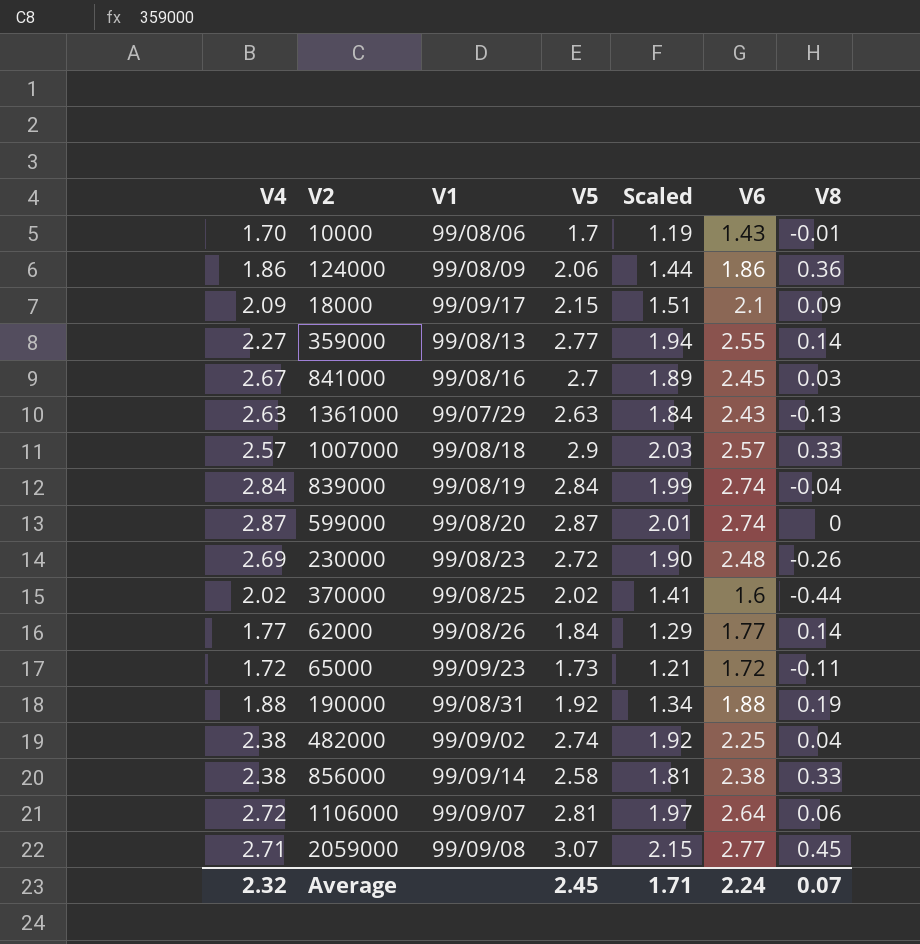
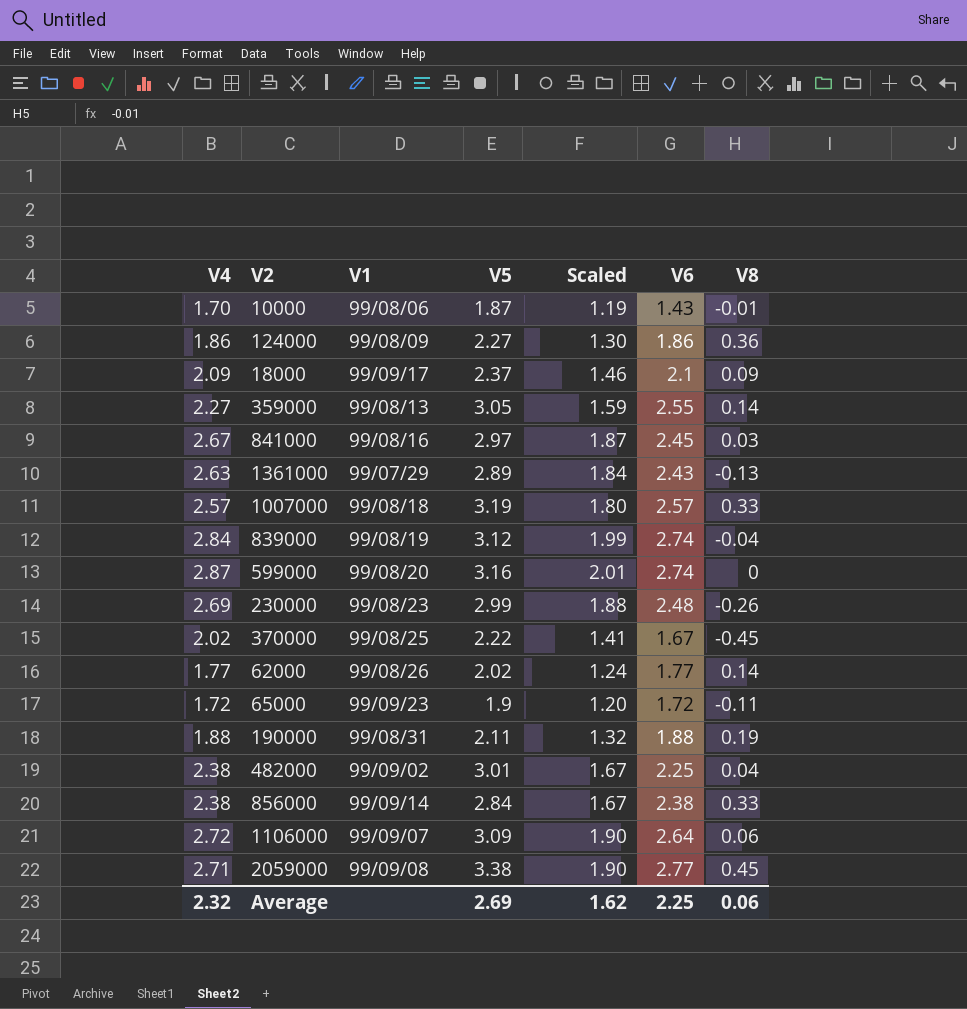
column Scaled | formula: [V5] * 0.7 -> [V4] * 0.7
10000 | V5: 1.7 -> 1.87
124000 | V5: 2.06 -> 2.27
18000 | V5: 2.15 -> 2.37
359000 | V5: 2.77 -> 3.05
841000 | V5: 2.7 -> 2.97
1361000 | V5: 2.63 -> 2.89
1007000 | V5: 2.9 -> 3.19
839000 | V5: 2.84 -> 3.12
599000 | V5: 2.87 -> 3.16
230000 | V5: 2.72 -> 2.99
370000 | V5: 2.02 -> 2.22
370000 | V6: 1.6 -> 1.67
370000 | V8: -0.44 -> -0.45
62000 | V5: 1.84 -> 2.02
65000 | V5: 1.73 -> 1.9
190000 | V5: 1.92 -> 2.11
482000 | V5: 2.74 -> 3.01
856000 | V5: 2.58 -> 2.84
1106000 | V5: 2.81 -> 3.09
2059000 | V5: 3.07 -> 3.38
Average | V5: 2.45 -> 2.69
Average | Scaled: 1.71 -> 1.62
Average | V6: 2.24 -> 2.25
Average | V8: 0.07 -> 0.06

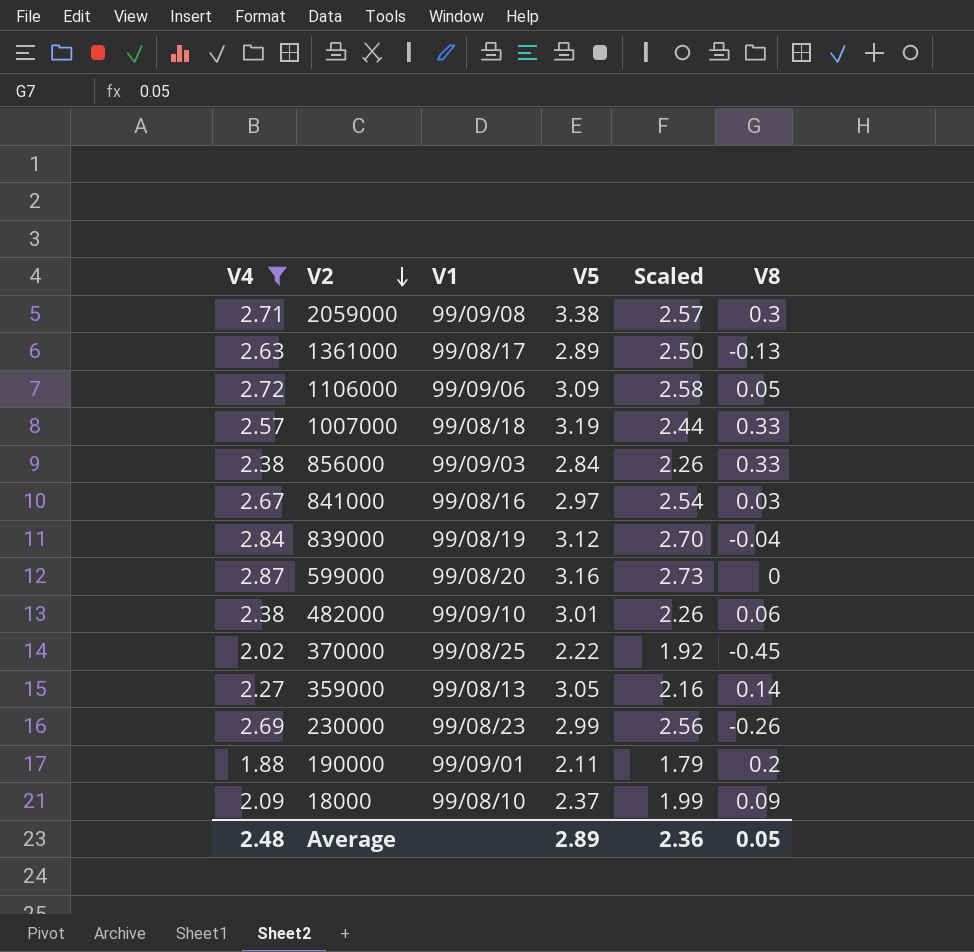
filter: none -> V4 >= 1.88
row order: none -> V2 descending
column V6 | position: 6 -> none
column Scaled | formula: [V4] * 0.7 -> [V4] * 0.95
2059000 | V8: 0.45 -> 0.3
1361000 | V1: 99/07/29 -> 99/08/17
1106000 | V1: 99/09/07 -> 99/09/06
1106000 | V8: 0.06 -> 0.05
856000 | V1: 99/09/14 -> 99/09/03
482000 | V1: 99/09/02 -> 99/09/10
482000 | V8: 0.04 -> 0.06
190000 | V1: 99/08/31 -> 99/09/01
190000 | V8: 0.19 -> 0.2
18000 | V1: 99/09/17 -> 99/08/10
Average | V4: 2.32 -> 2.48
Average | V5: 2.69 -> 2.89
Average | Scaled: 1.62 -> 2.36
Average | V8: 0.06 -> 0.05

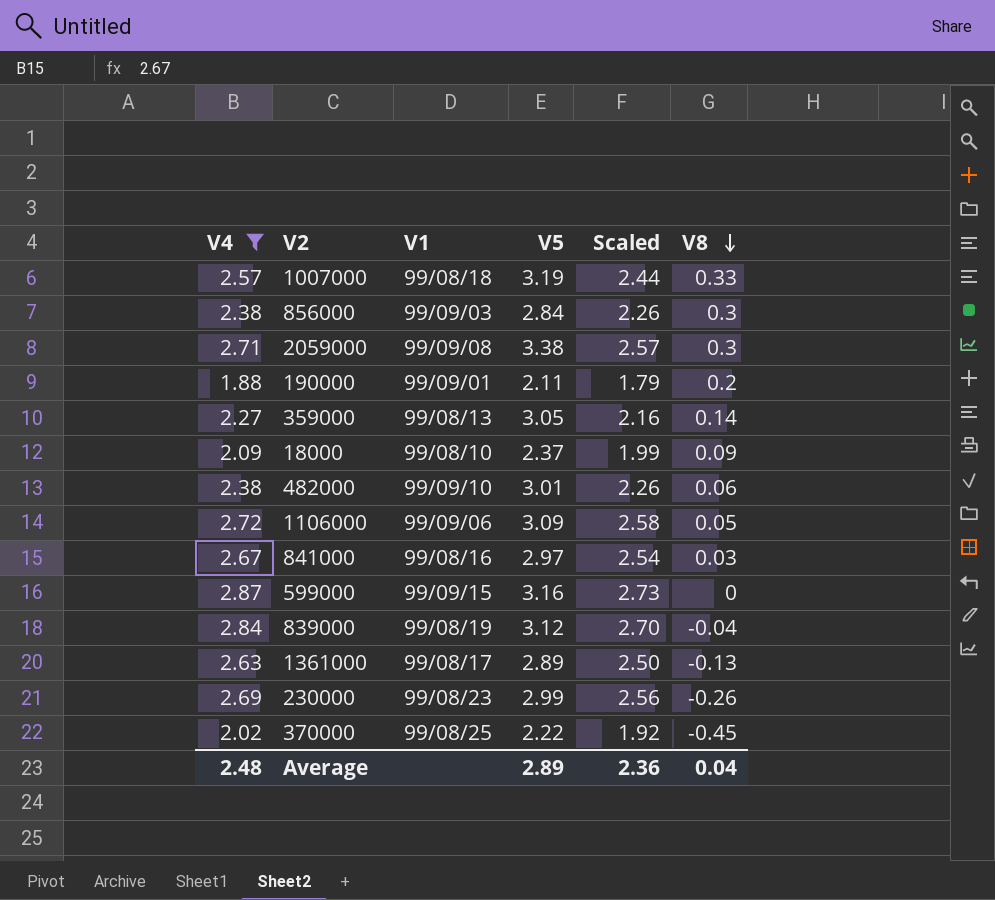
row order: V2 descending -> V8 descending
856000 | V8: 0.33 -> 0.3
599000 | V1: 99/08/20 -> 99/09/15
Average | V8: 0.05 -> 0.04

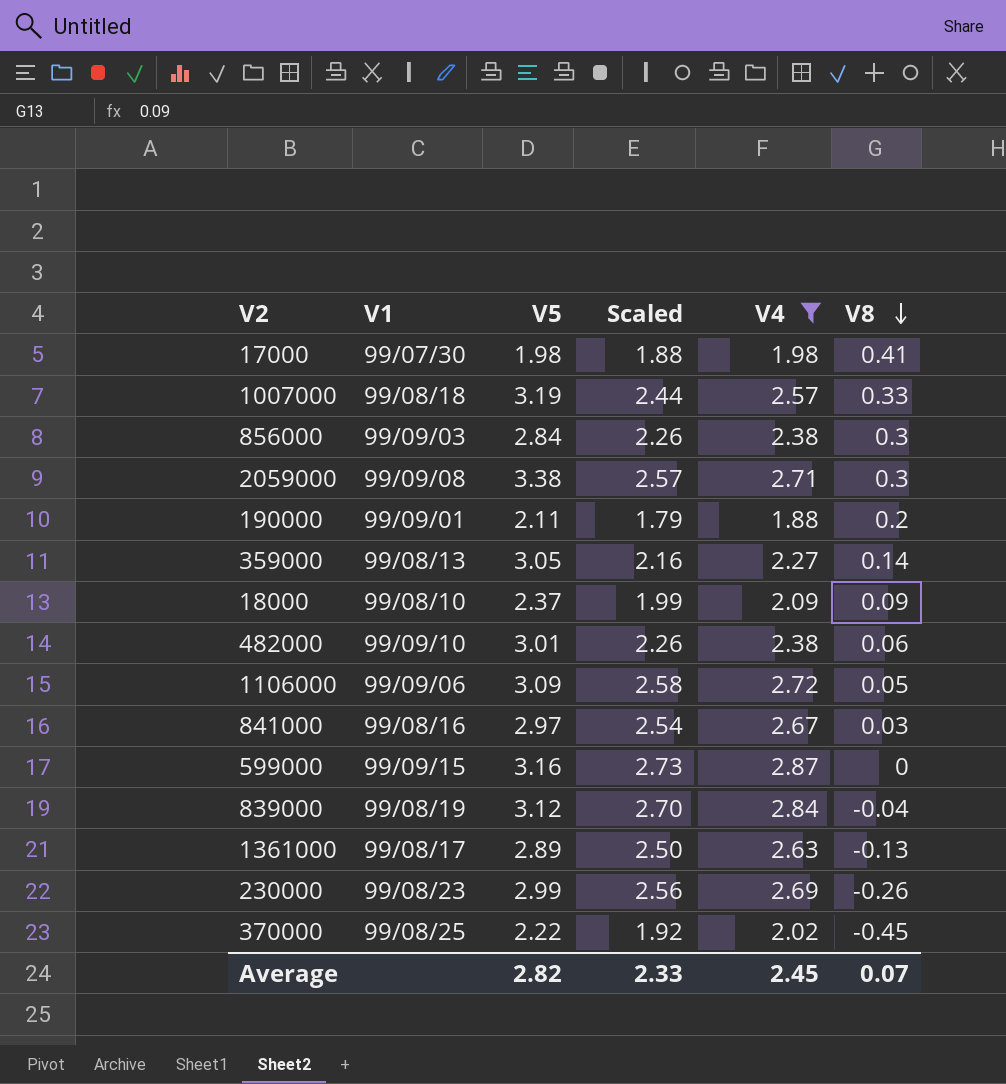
column V4 | position: 1 -> 5
row 17000: none -> 99/07/30 | 1.98 | 1.88 | 1.98 | 0.41
Average | V5: 2.89 -> 2.82
Average | Scaled: 2.36 -> 2.33
Average | V4: 2.48 -> 2.45
Average | V8: 0.04 -> 0.07

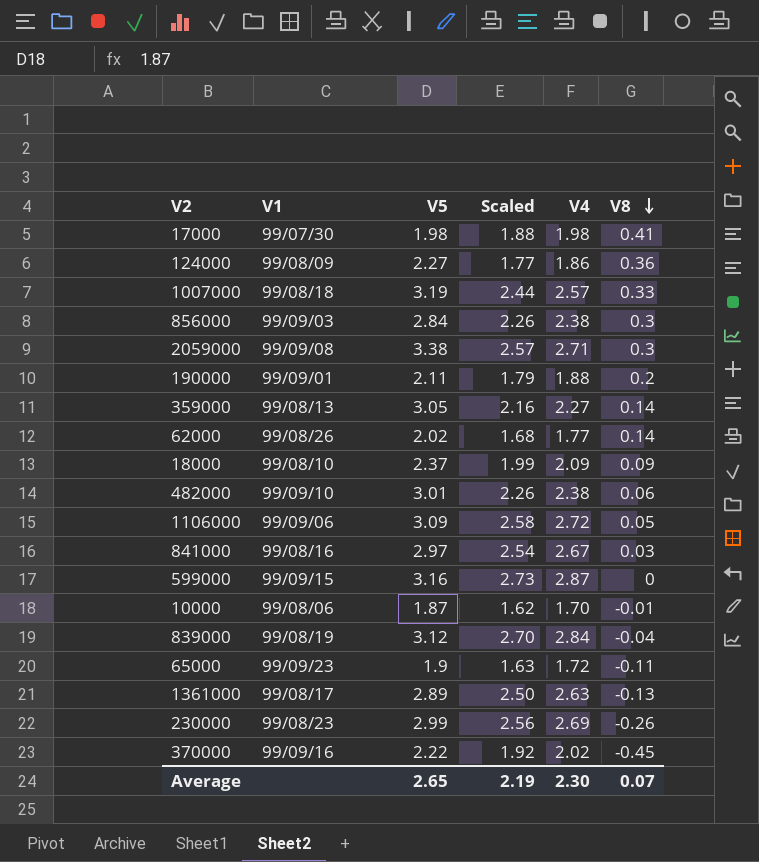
filter: V4 >= 1.88 -> none
370000 | V1: 99/08/25 -> 99/09/16
Average | V5: 2.82 -> 2.65
Average | Scaled: 2.33 -> 2.19
Average | V4: 2.45 -> 2.30

